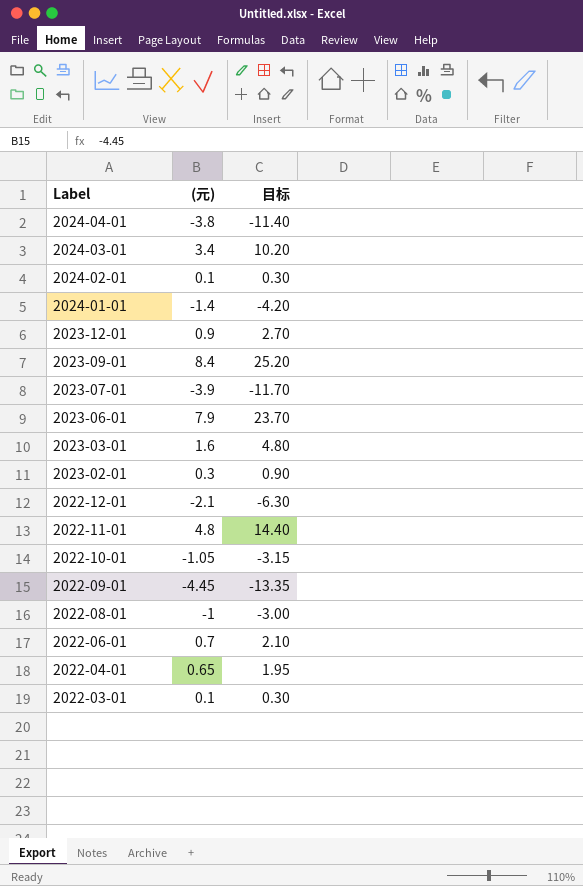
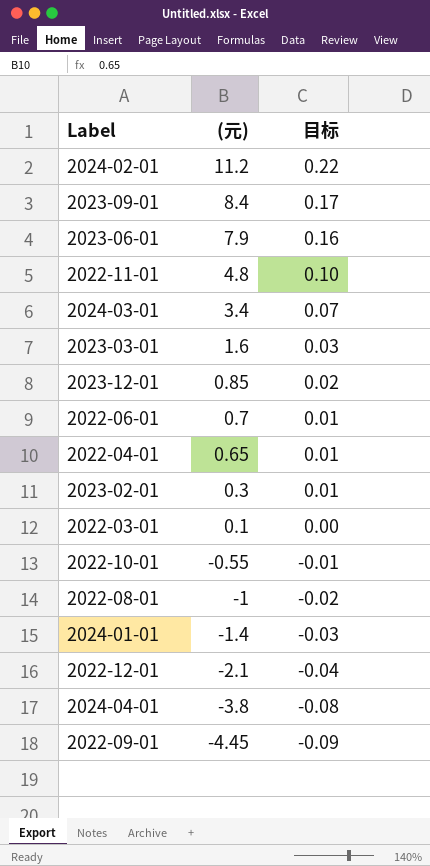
row order: Label descending -> (元) descending
column 目标 | formula: [(元)] * 3 -> [(元)] * 0.02
row 2023-07-01: -3.9 | -11.70 -> none
2024-02-01 | (元): 0.1 -> 11.2
2023-12-01 | (元): 0.9 -> 0.85
2022-10-01 | (元): -1.05 -> -0.55

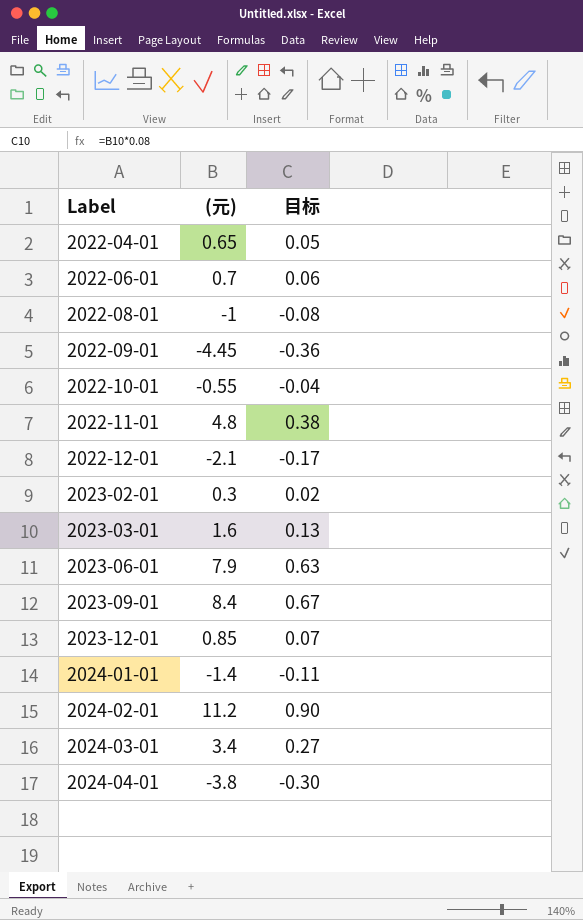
row order: (元) descending -> Label ascending
column 目标 | formula: [(元)] * 0.02 -> [(元)] * 0.08
row 2022-03-01: 0.1 | 0.00 -> none

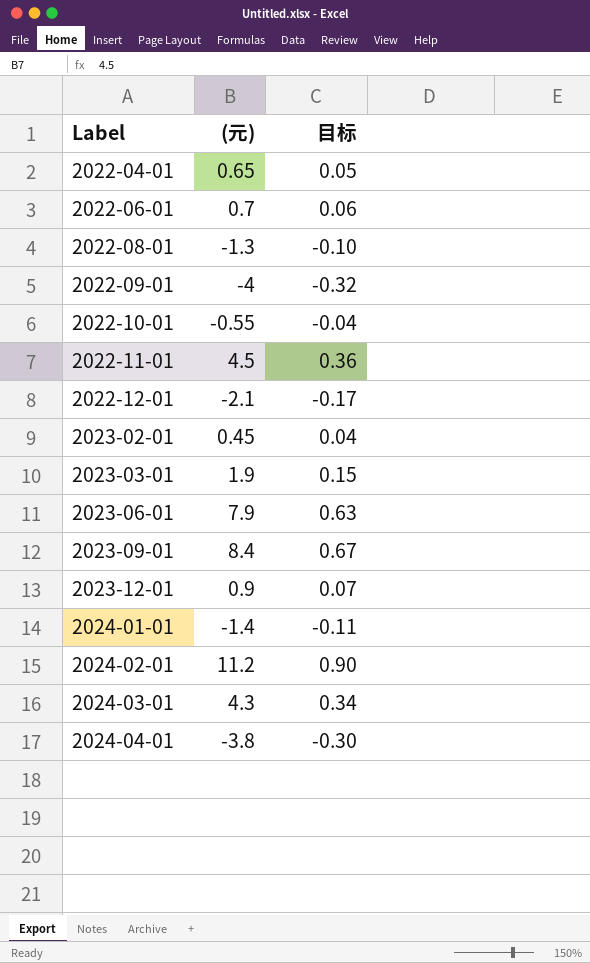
2022-08-01 | (元): -1 -> -1.3
2022-08-01 | 目标: -0.08 -> -0.10
2022-09-01 | (元): -4.45 -> -4
2022-09-01 | 目标: -0.36 -> -0.32
2022-11-01 | (元): 4.8 -> 4.5
2022-11-01 | 目标: 0.38 -> 0.36
2023-02-01 | (元): 0.3 -> 0.45
2023-02-01 | 目标: 0.02 -> 0.04
2023-03-01 | (元): 1.6 -> 1.9
2023-03-01 | 目标: 0.13 -> 0.15
2023-12-01 | (元): 0.85 -> 0.9
2024-03-01 | (元): 3.4 -> 4.3
2024-03-01 | 目标: 0.27 -> 0.34

